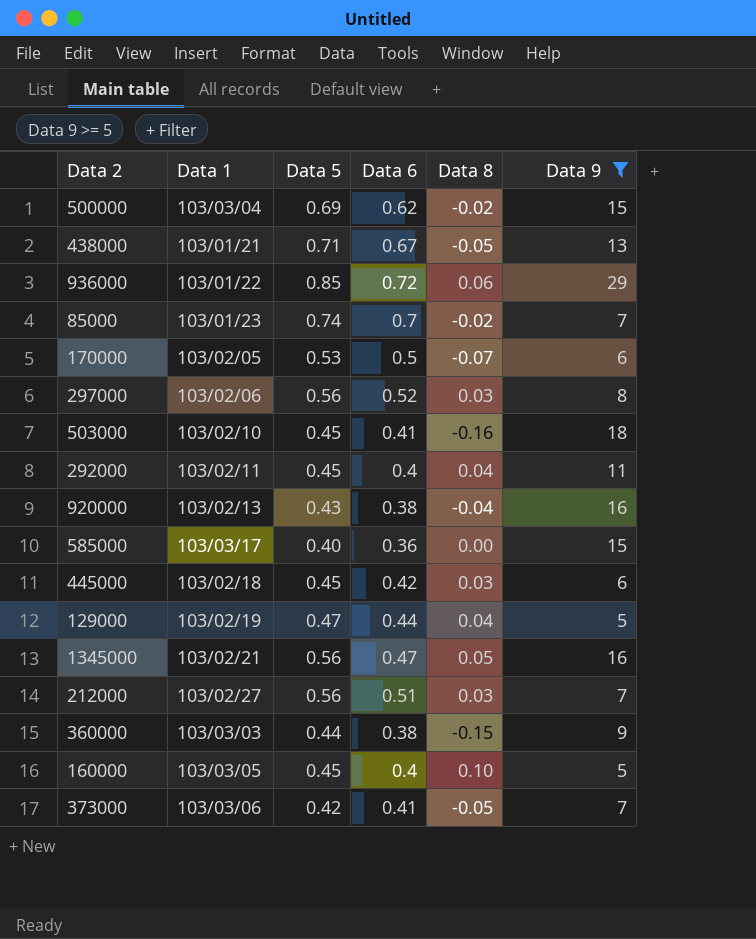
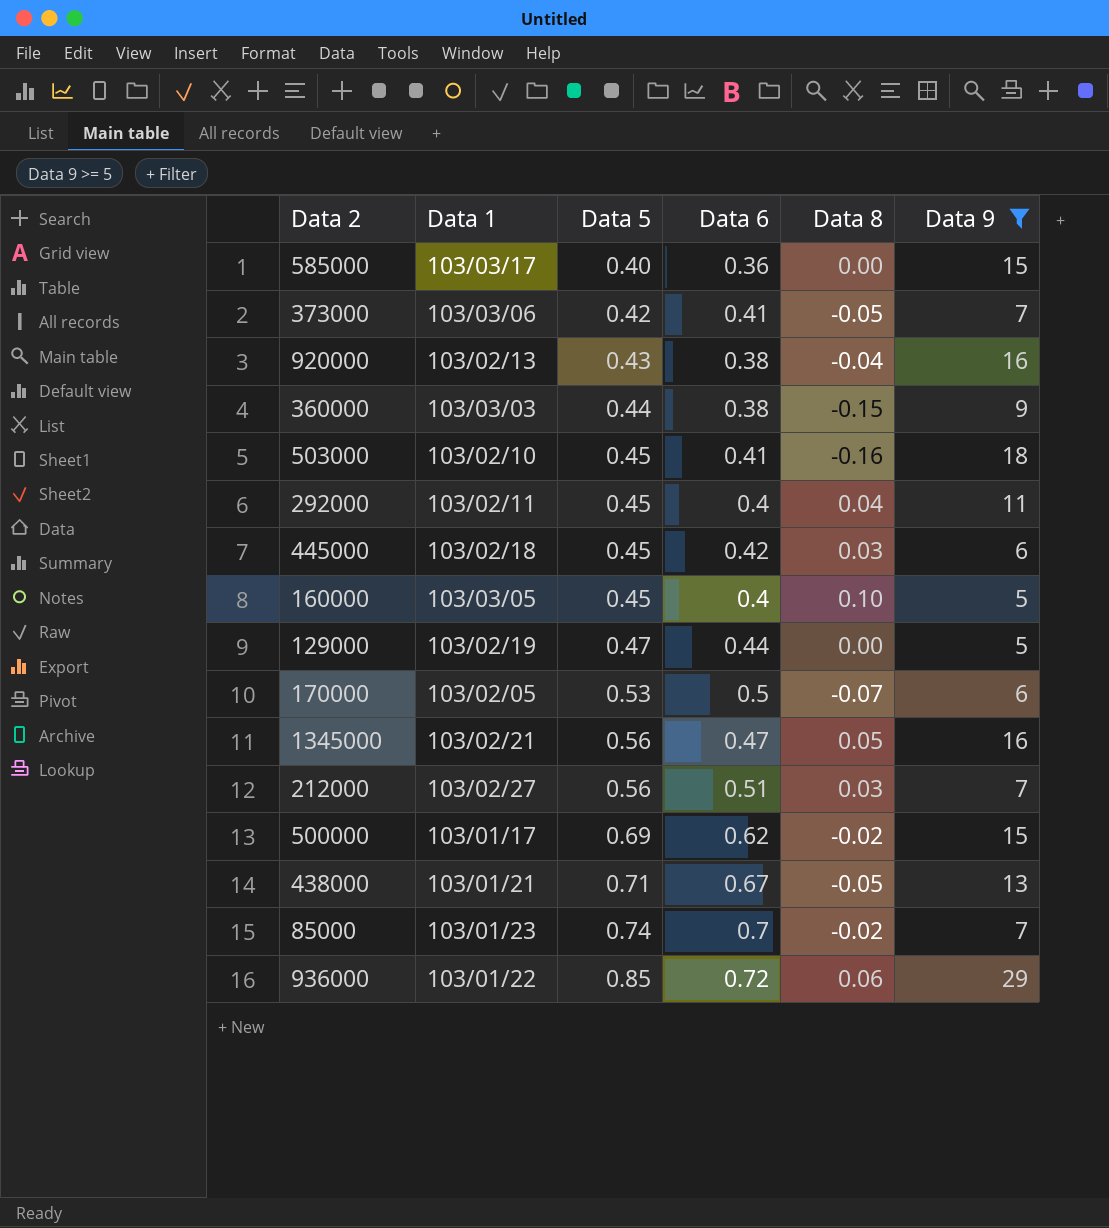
row order: none -> Data 5 ascending
row 297000: 103/02/06 | 0.56 | 0.52 | 0.03 | 8 -> none
129000 | Data 8: 0.04 -> 0.00
500000 | Data 1: 103/03/04 -> 103/01/17

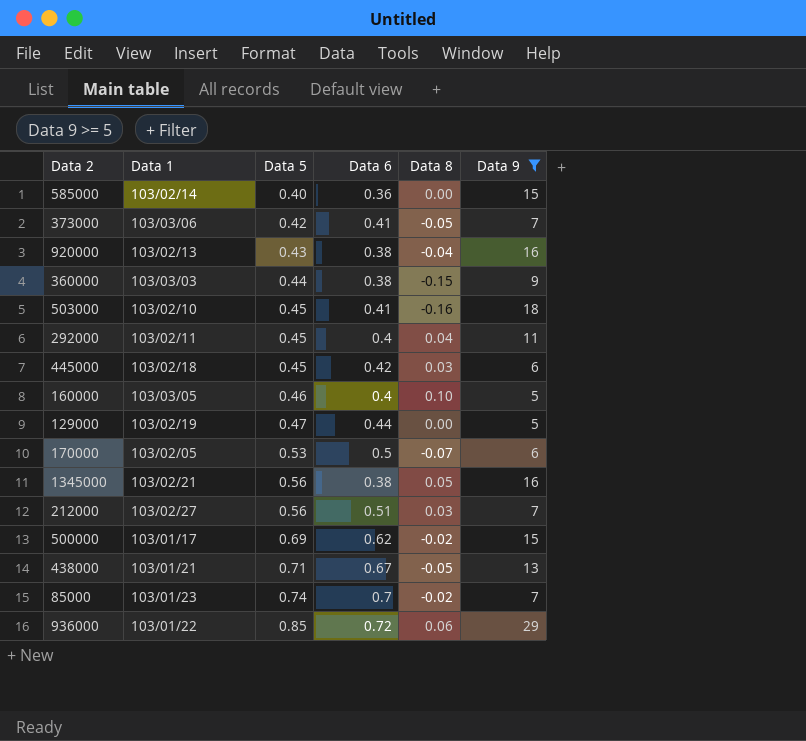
585000 | Data 1: 103/03/17 -> 103/02/14
160000 | Data 5: 0.45 -> 0.46
1345000 | Data 6: 0.47 -> 0.38

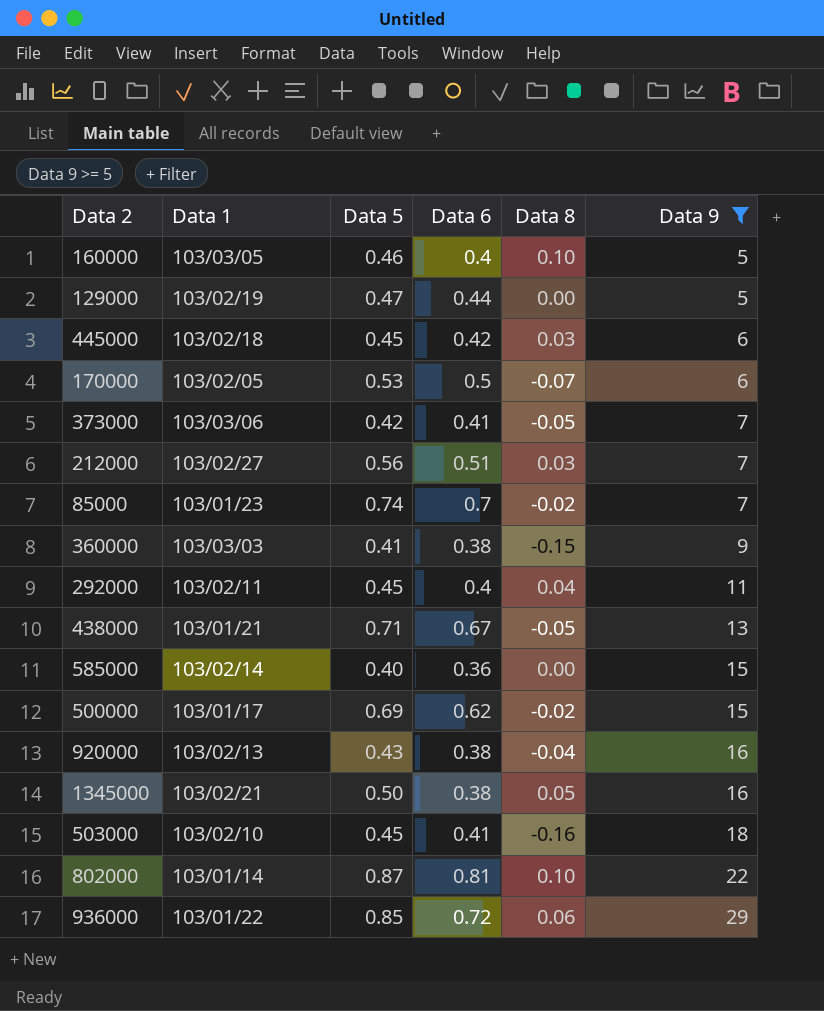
row order: Data 5 ascending -> Data 9 ascending
360000 | Data 5: 0.44 -> 0.41
1345000 | Data 5: 0.56 -> 0.50
row 802000: none -> 103/01/14 | 0.87 | 0.81 | 0.10 | 22

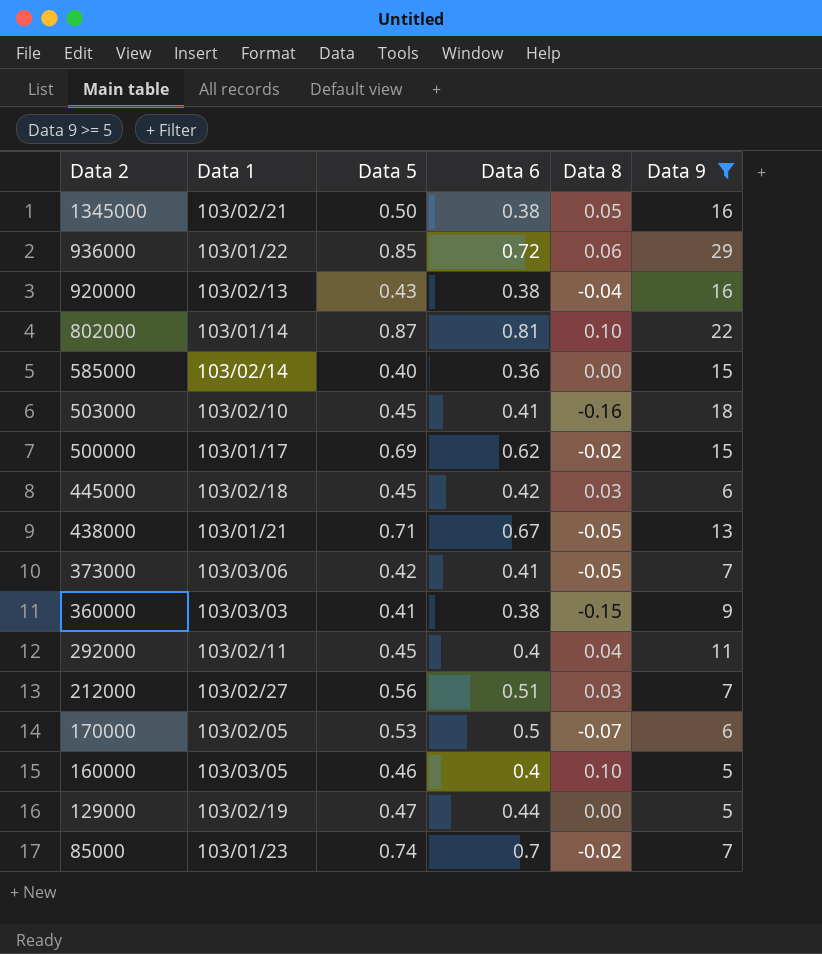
row order: Data 9 ascending -> Data 2 descending

